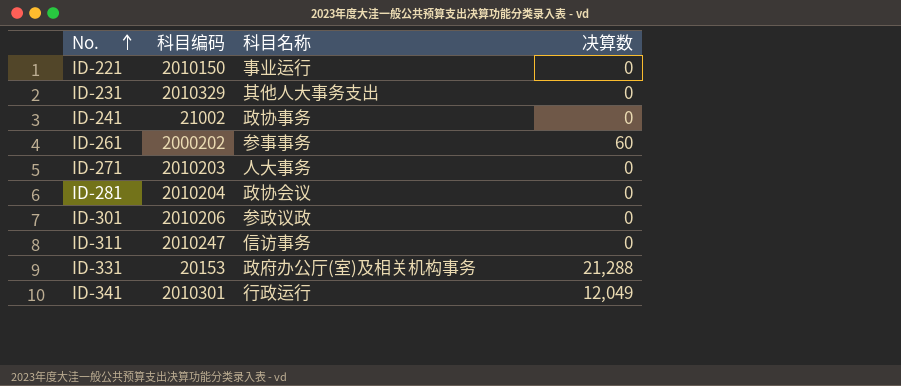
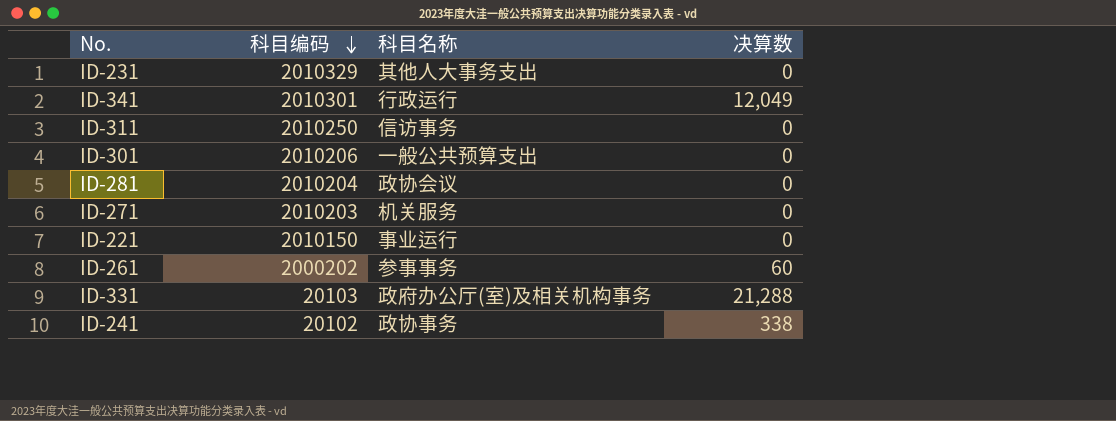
row order: No. ascending -> 科目编码 descending
ID-311 | 科目编码: 2010247 -> 2010250
ID-301 | 科目名称: 参政议政 -> 一般公共预算支出
ID-271 | 科目名称: 人大事务 -> 机关服务
ID-331 | 科目编码: 20153 -> 20103
ID-241 | 科目编码: 21002 -> 20102
ID-241 | 决算数: 0 -> 338

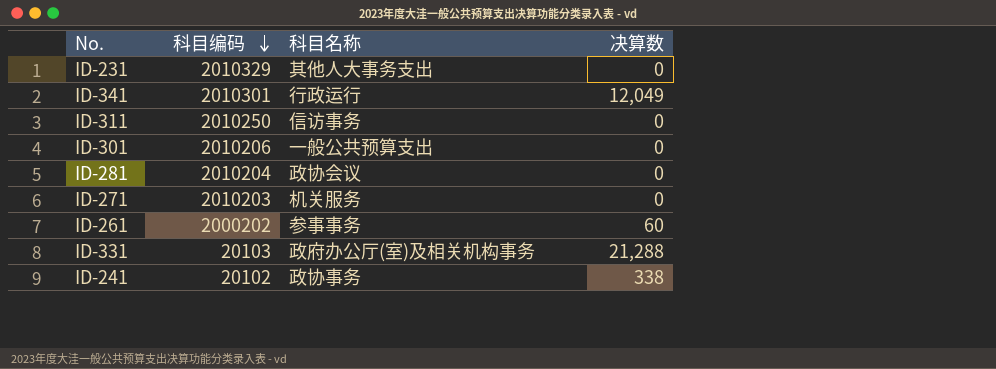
row ID-221: 2010150 | 事业运行 | 0 -> none

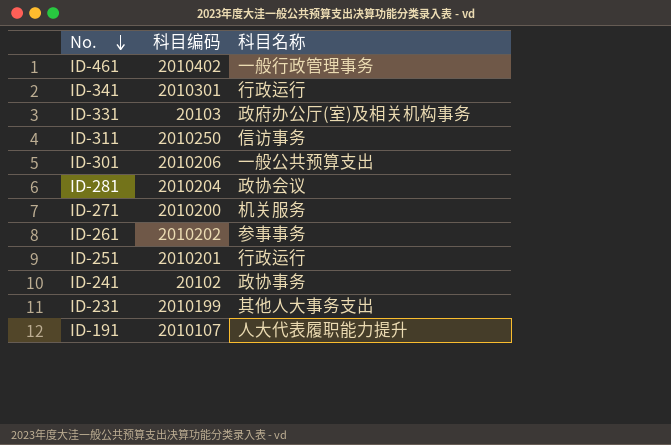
row order: 科目编码 descending -> No. descending
column 决算数 | position: 4 -> none
row ID-461: none -> 2010402 | 一般行政管理事务
ID-271 | 科目编码: 2010203 -> 2010200
ID-261 | 科目编码: 2000202 -> 2010202
row ID-251: none -> 2010201 | 行政运行
ID-231 | 科目编码: 2010329 -> 2010199
row ID-191: none -> 2010107 | 人大代表履职能力提升

